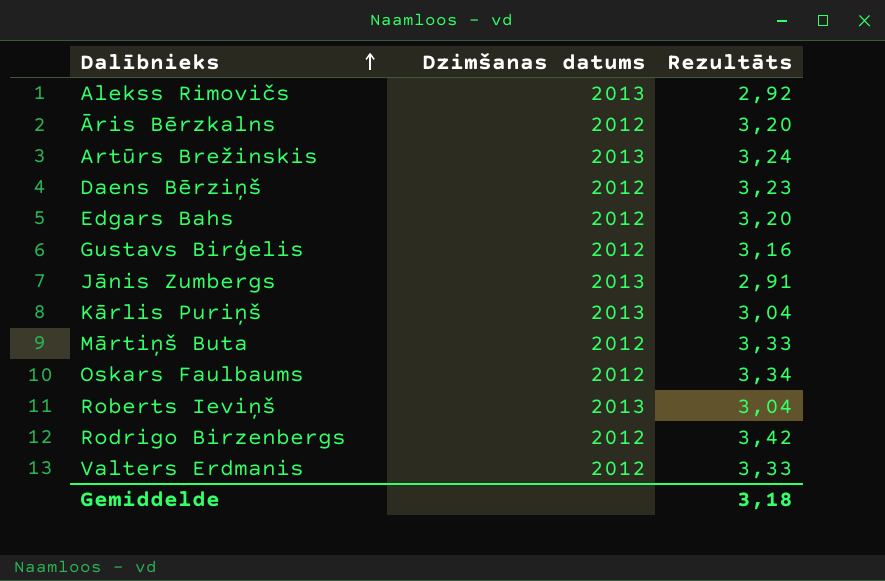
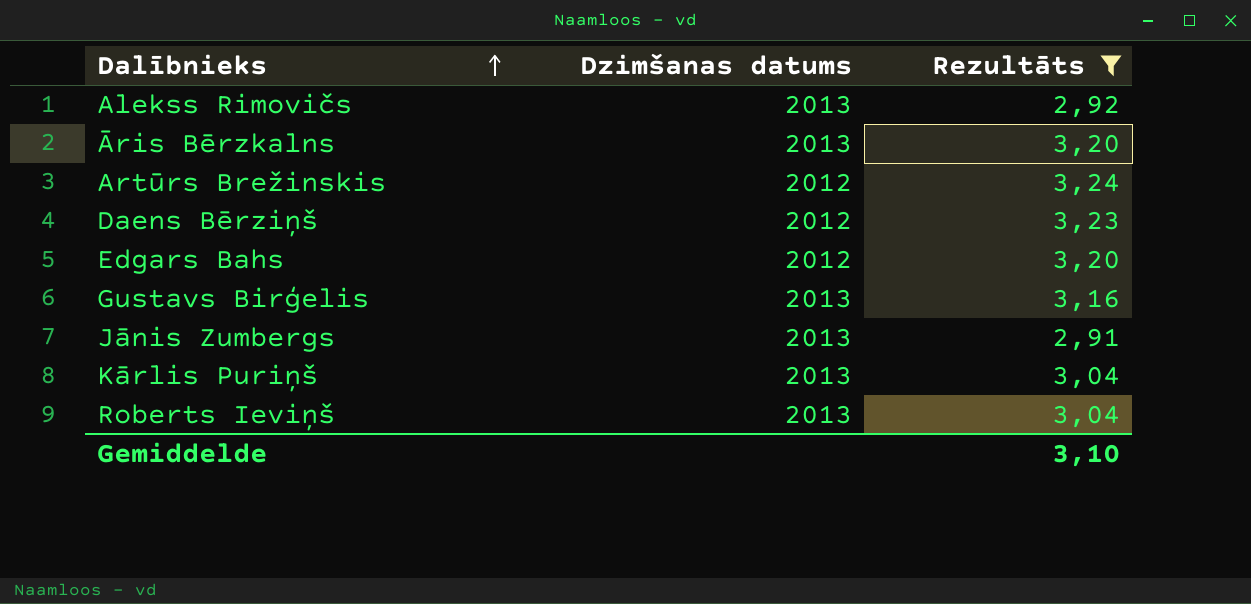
filter: none -> Rezultāts <= 3,24
Āris Bērzkalns | Dzimšanas datums: 2012 -> 2013
Artūrs Brežinskis | Dzimšanas datums: 2013 -> 2012
Gustavs Birģelis | Dzimšanas datums: 2012 -> 2013
Gemiddelde | Rezultāts: 3,18 -> 3,10

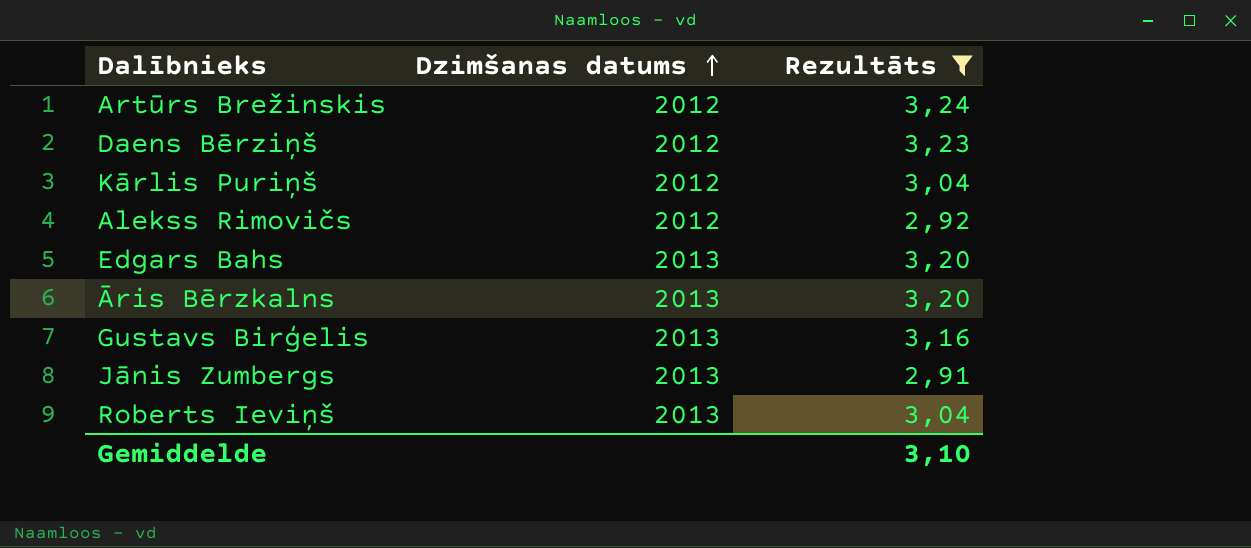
row order: Dalībnieks ascending -> Dzimšanas datums ascending
Kārlis Puriņš | Dzimšanas datums: 2013 -> 2012
Alekss Rimovičs | Dzimšanas datums: 2013 -> 2012
Edgars Bahs | Dzimšanas datums: 2012 -> 2013

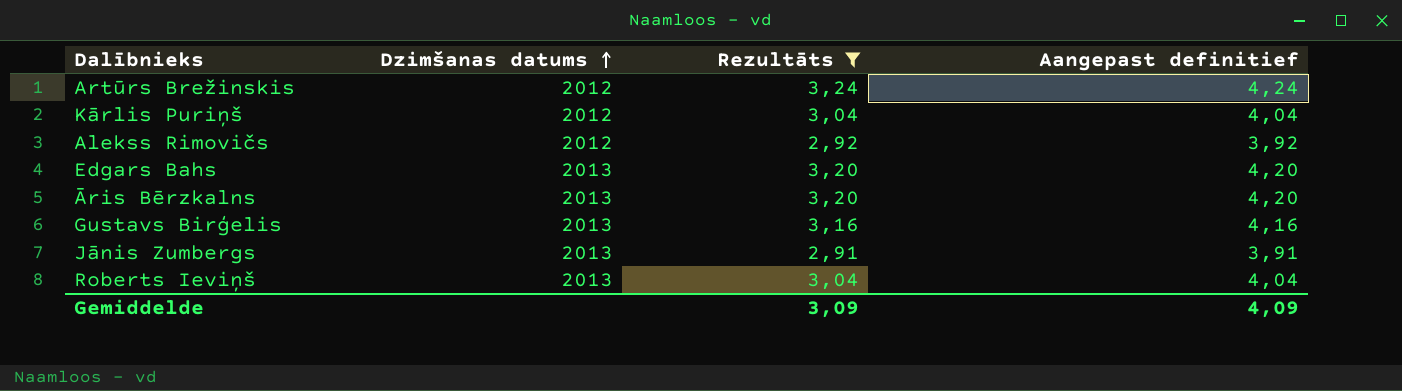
column Aangepast definitief | formula: none -> [Rezultāts] + 1
row Daens Bērziņš: 2012 | 3,23 -> none
Gemiddelde | Rezultāts: 3,10 -> 3,09

